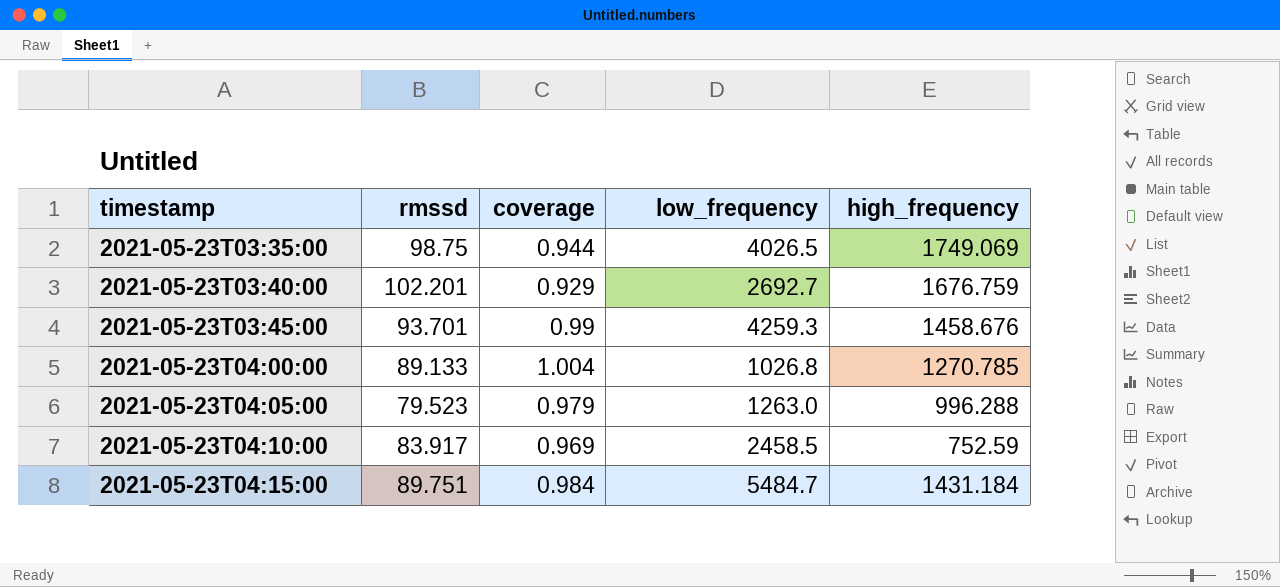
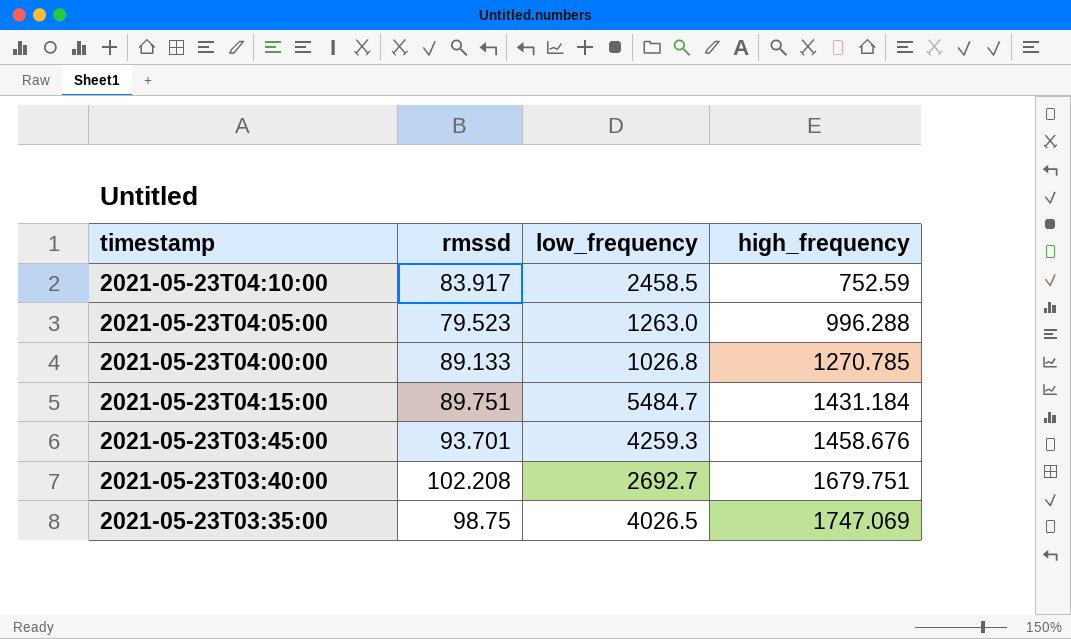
row order: timestamp ascending -> high_frequency ascending
column coverage | position: 3 -> none
2021-05-23T03:40:00 | rmssd: 102.201 -> 102.208
2021-05-23T03:40:00 | high_frequency: 1676.759 -> 1679.751
2021-05-23T03:35:00 | high_frequency: 1749.069 -> 1747.069

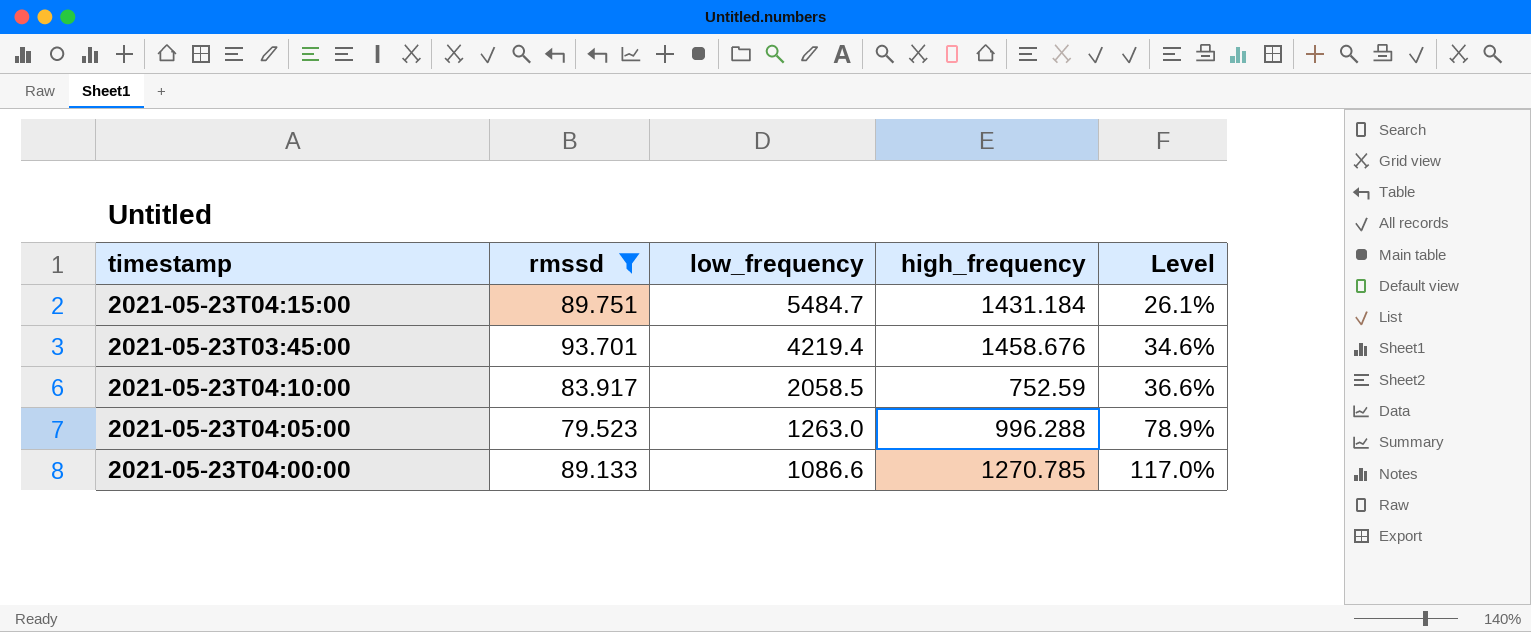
filter: none -> rmssd <= 93.701
row order: high_frequency ascending -> low_frequency descending
column Level | formula: none -> [high_frequency] / [low_frequency]
2021-05-23T03:45:00 | low_frequency: 4259.3 -> 4219.4
2021-05-23T04:10:00 | low_frequency: 2458.5 -> 2058.5
2021-05-23T04:00:00 | low_frequency: 1026.8 -> 1086.6

